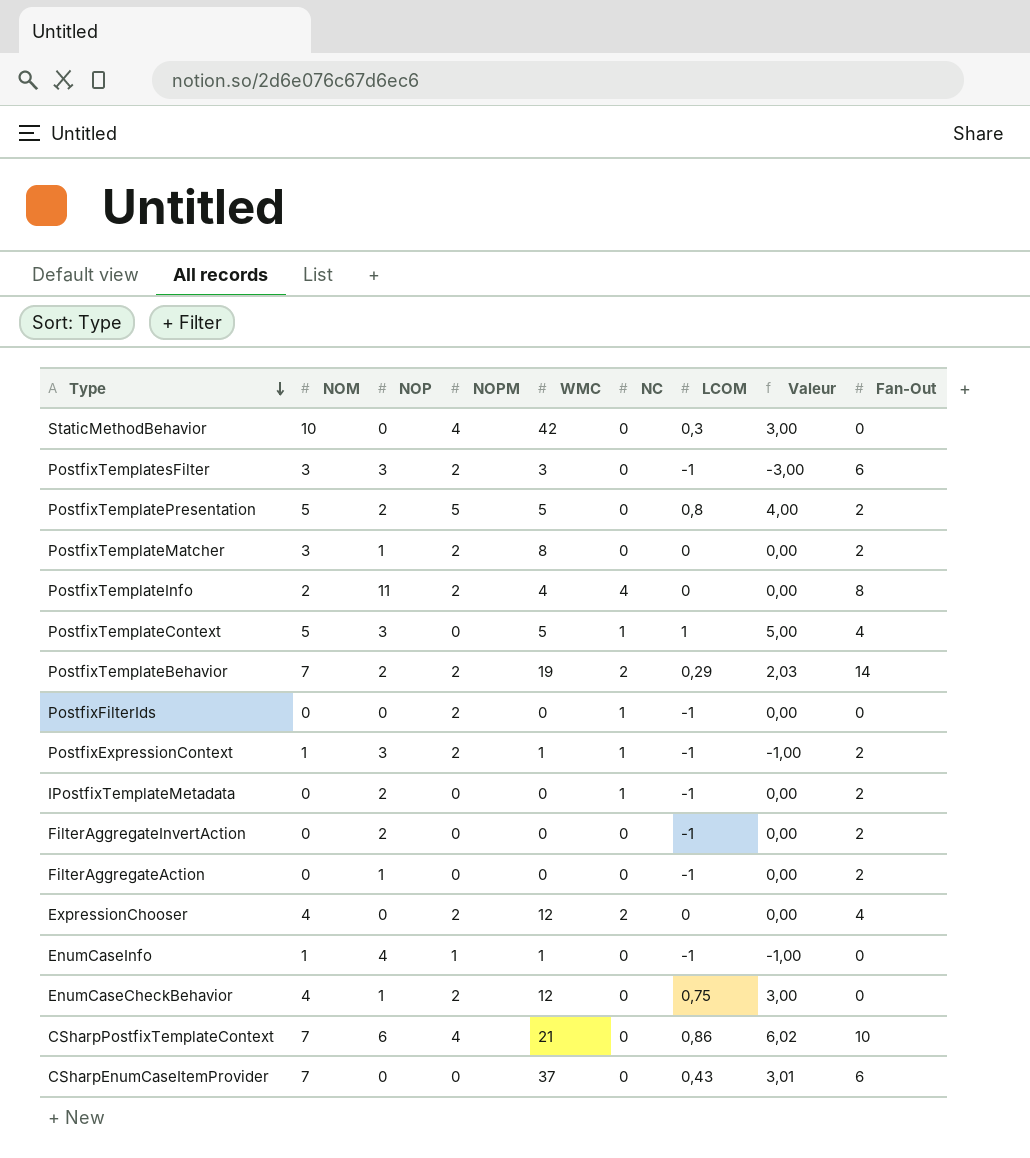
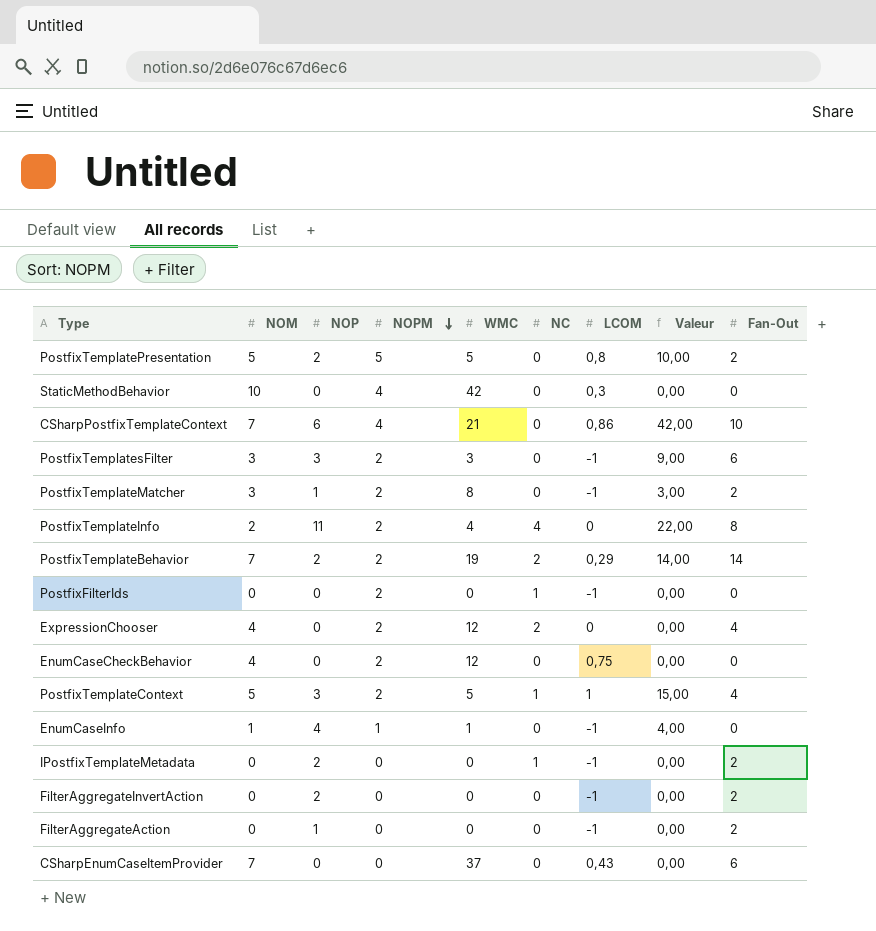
row order: Type descending -> NOPM descending
column Valeur | formula: [NOM] * [LCOM] -> [NOM] * [NOP]
row PostfixExpressionContext: 1 | 3 | 2 | 1 | 1 | -1 | -1,00 | 2 -> none
PostfixTemplateMatcher | LCOM: 0 -> -1
EnumCaseCheckBehavior | NOP: 1 -> 0
PostfixTemplateContext | NOPM: 0 -> 2

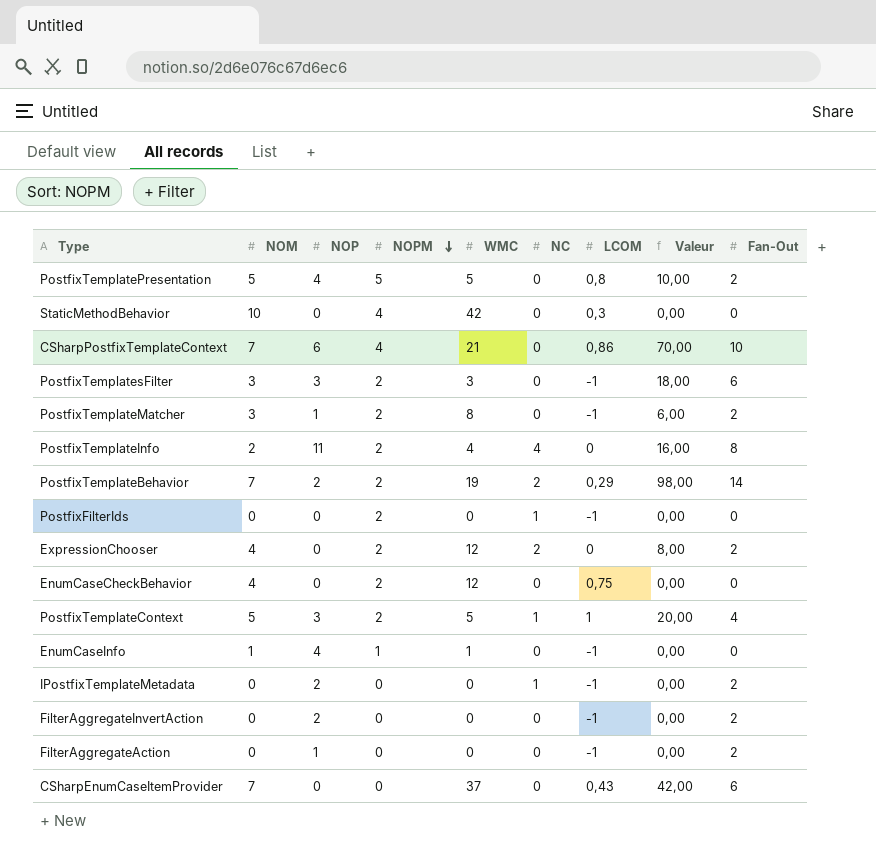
column Valeur | formula: [NOM] * [NOP] -> [NOM] * [Fan-Out]
PostfixTemplatePresentation | NOP: 2 -> 4
ExpressionChooser | Fan-Out: 4 -> 2

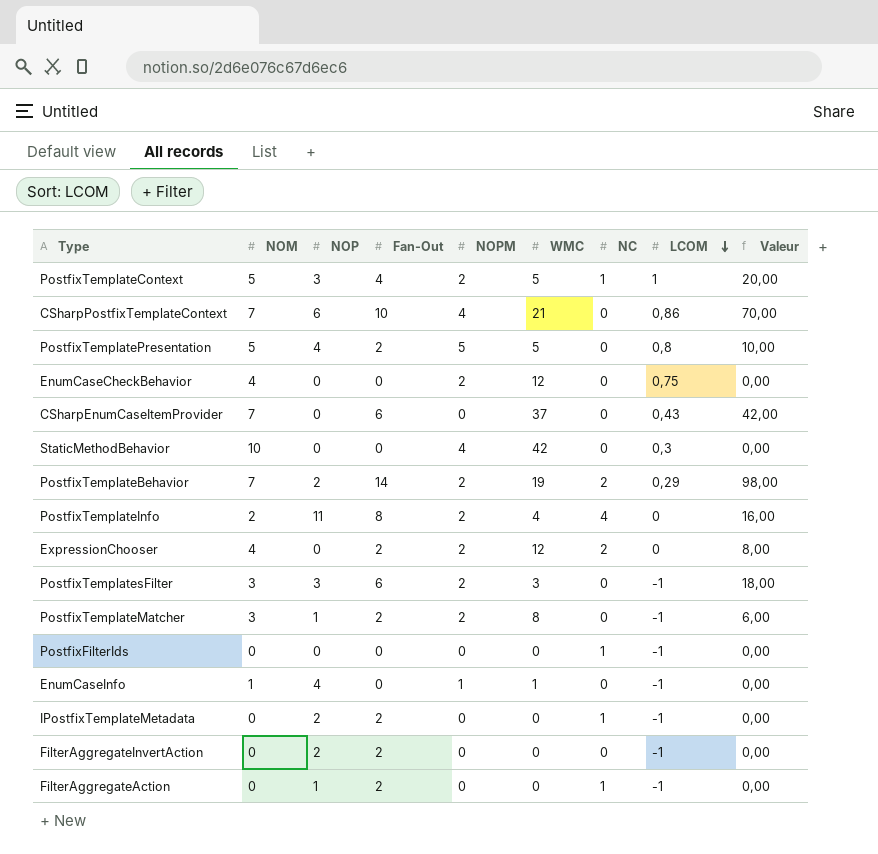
row order: NOPM descending -> LCOM descending
column Fan-Out | position: 9 -> 4
PostfixFilterIds | NOPM: 2 -> 0
FilterAggregateAction | NC: 0 -> 1

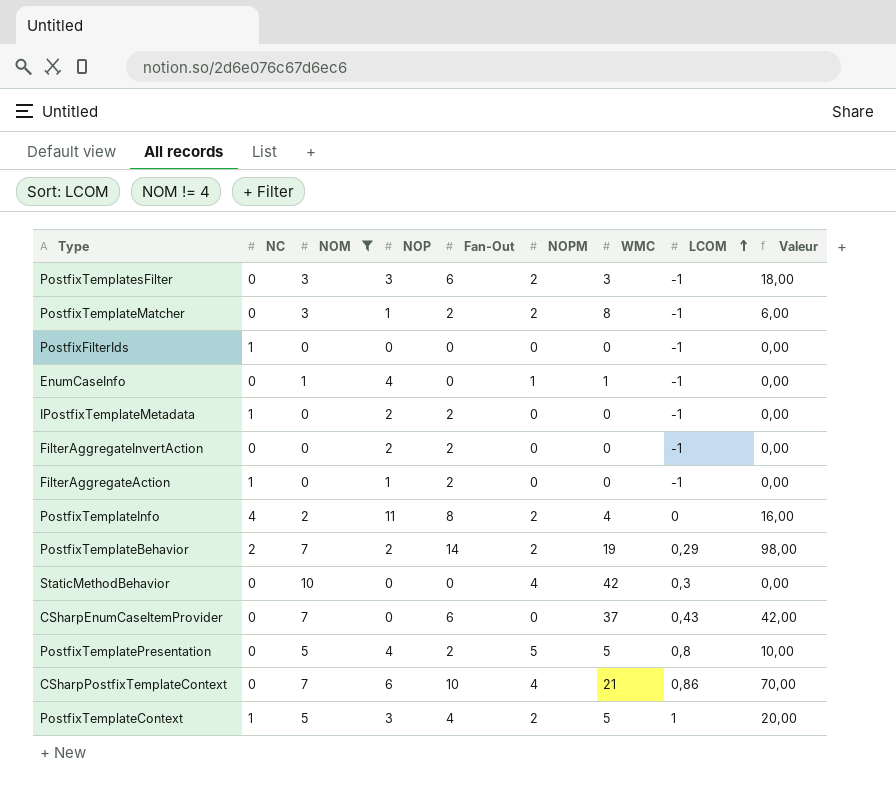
filter: none -> NOM != 4
row order: LCOM descending -> LCOM ascending
column NC | position: 7 -> 2

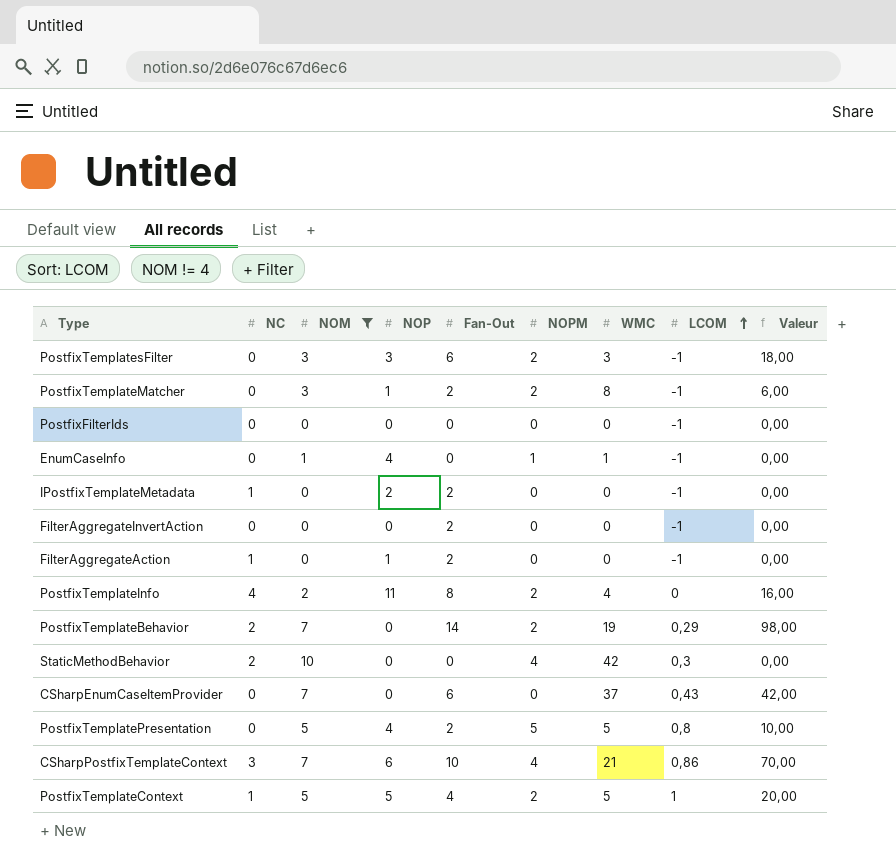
PostfixFilterIds | NC: 1 -> 0
FilterAggregateInvertAction | NOP: 2 -> 0
PostfixTemplateBehavior | NOP: 2 -> 0
StaticMethodBehavior | NC: 0 -> 2
CSharpPostfixTemplateContext | NC: 0 -> 3
PostfixTemplateContext | NOP: 3 -> 5

